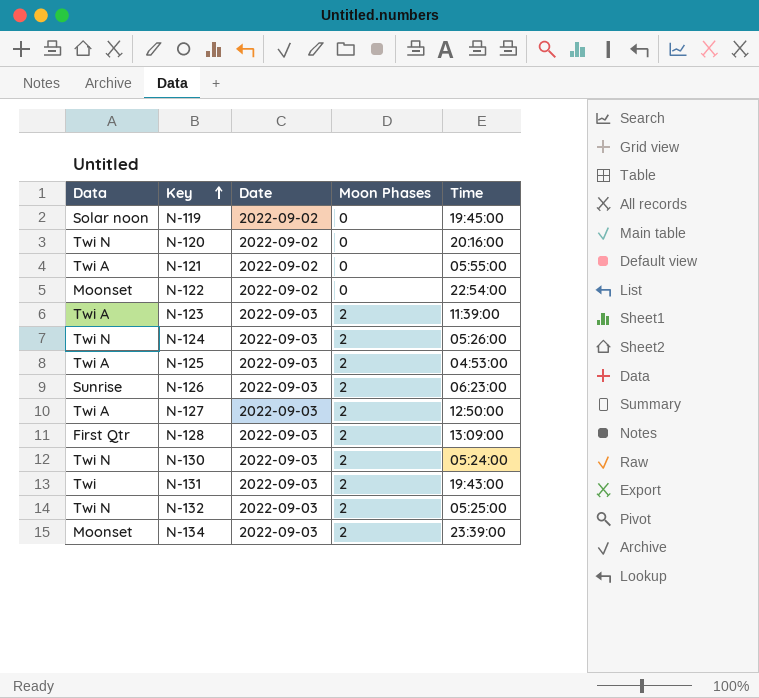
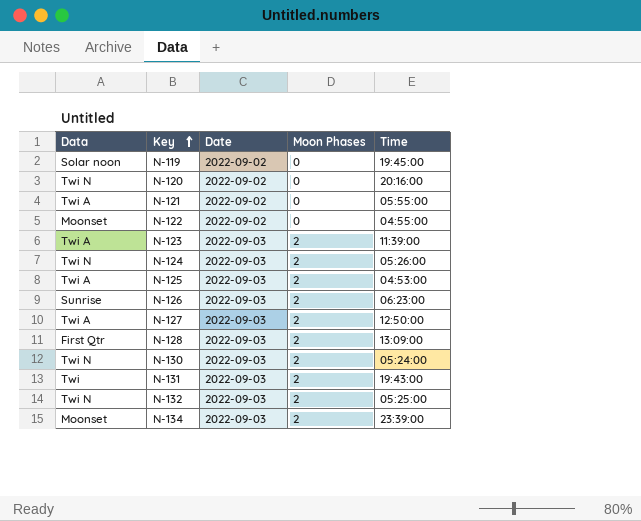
N-122 | Time: 22:54:00 -> 04:55:00

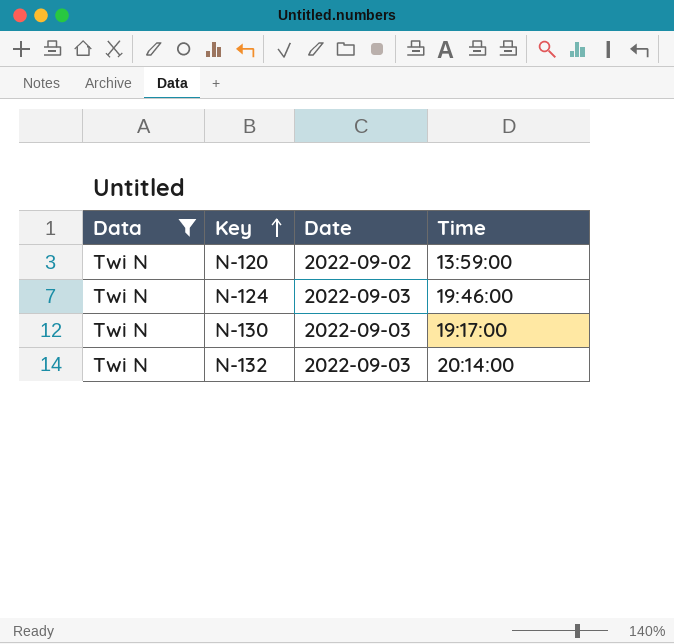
filter: none -> Data = Twi N
column Moon Phases | position: 4 -> none
N-120 | Time: 20:16:00 -> 13:59:00
N-124 | Time: 05:26:00 -> 19:46:00
N-130 | Time: 05:24:00 -> 19:17:00
N-132 | Time: 05:25:00 -> 20:14:00

